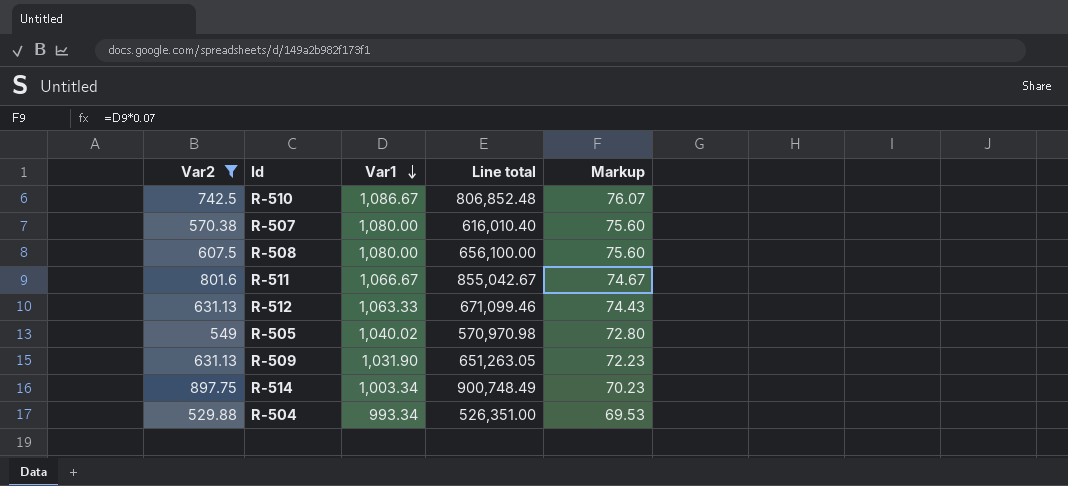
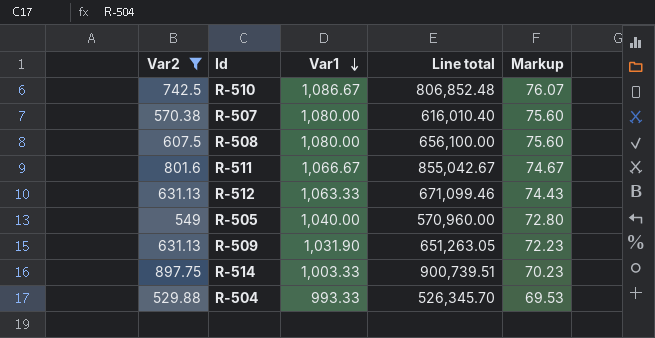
R-505 | Var1: 1,040.02 -> 1,040.00
R-505 | Line total: 570,970.98 -> 570,960.00
R-514 | Var1: 1,003.34 -> 1,003.33
R-514 | Line total: 900,748.49 -> 900,739.51
R-504 | Var1: 993.34 -> 993.33
R-504 | Line total: 526,351.00 -> 526,345.70

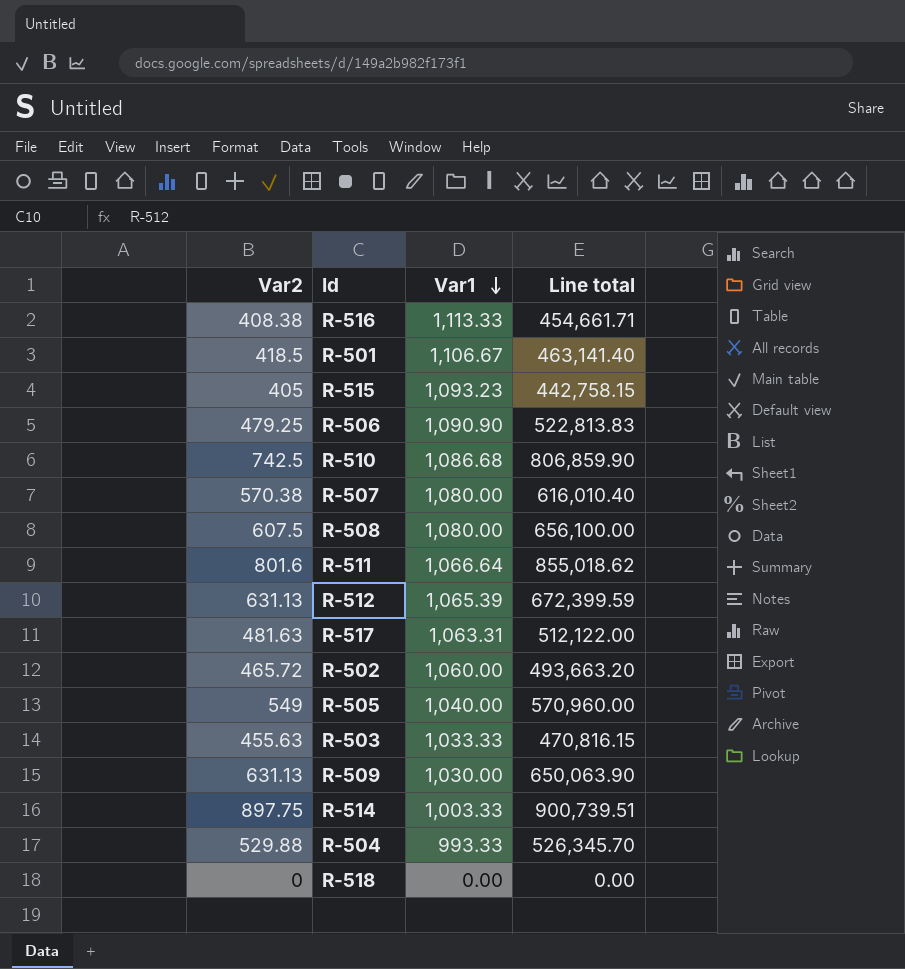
filter: Var2 >= 529.88 -> none
column Markup | formula: [Var1] * 0.07 -> none
R-510 | Var1: 1,086.67 -> 1,086.68
R-510 | Line total: 806,852.48 -> 806,859.90
R-511 | Var1: 1,066.67 -> 1,066.64
R-511 | Line total: 855,042.67 -> 855,018.62
R-512 | Var1: 1,063.33 -> 1,065.39
R-512 | Line total: 671,099.46 -> 672,399.59
R-509 | Var1: 1,031.90 -> 1,030.00
R-509 | Line total: 651,263.05 -> 650,063.90

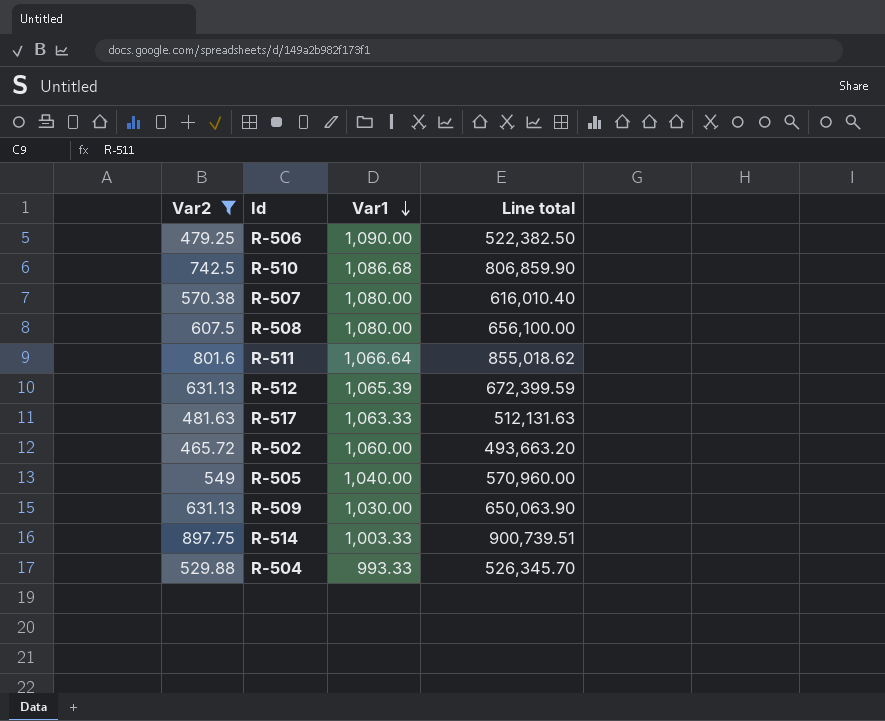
filter: none -> Var2 >= 465.72
R-506 | Var1: 1,090.90 -> 1,090.00
R-506 | Line total: 522,813.83 -> 522,382.50
R-517 | Var1: 1,063.31 -> 1,063.33
R-517 | Line total: 512,122.00 -> 512,131.63

